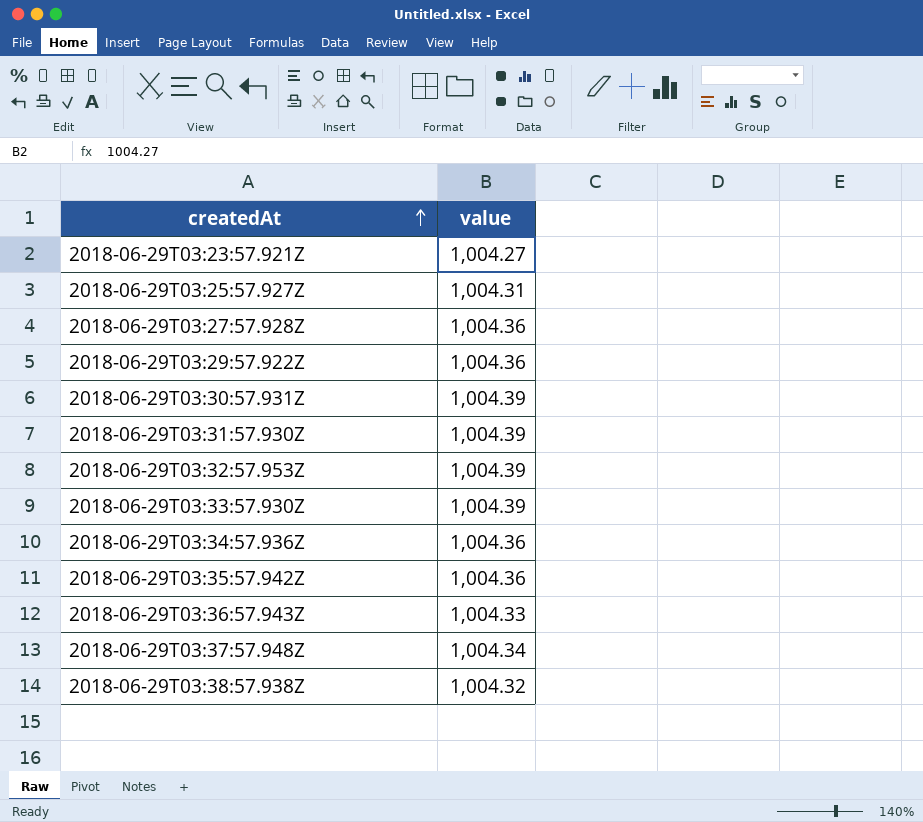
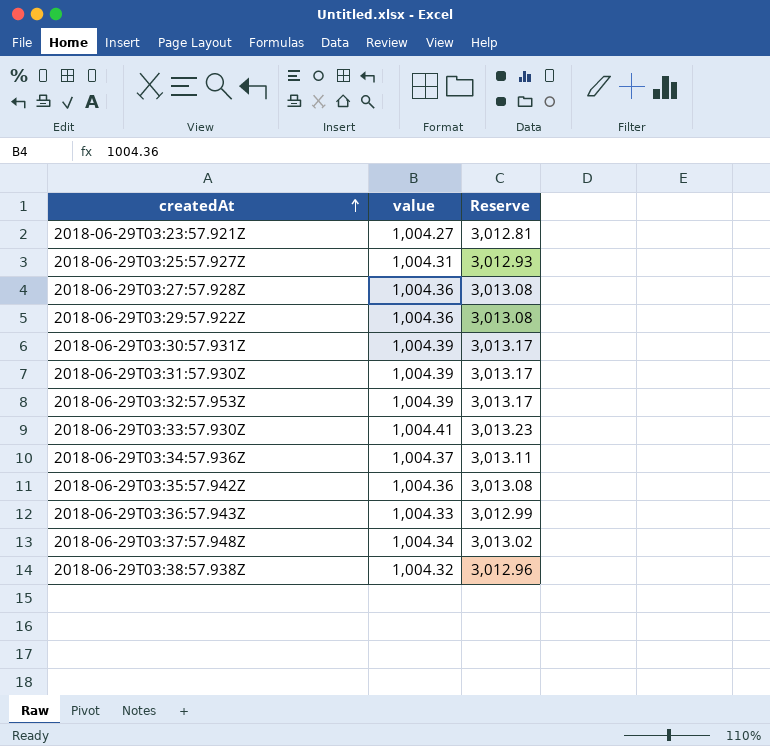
column Reserve | formula: none -> [value] * 3
2018-06-29T03:33:57.930Z | value: 1,004.39 -> 1,004.41
2018-06-29T03:34:57.936Z | value: 1,004.36 -> 1,004.37

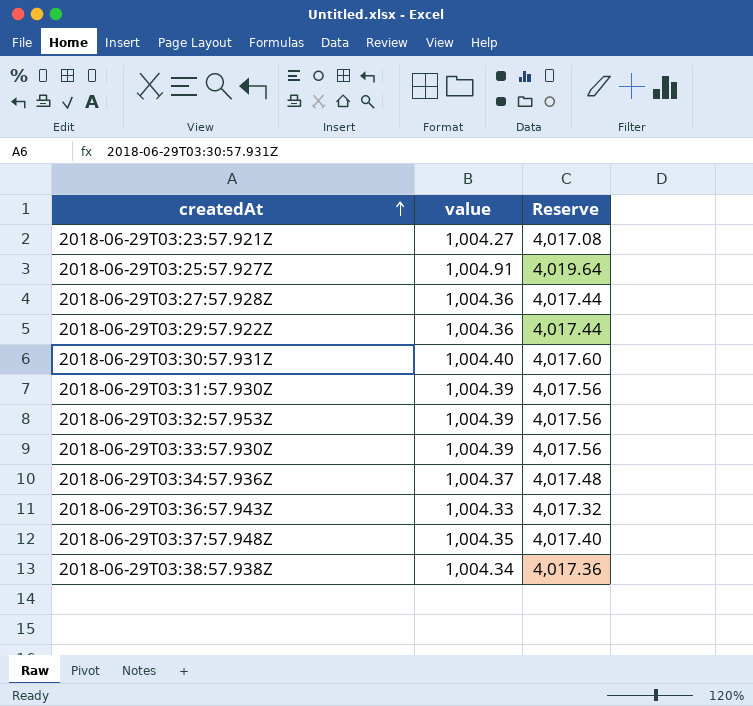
column Reserve | formula: [value] * 3 -> [value] * 4
row 2018-06-29T03:35:57.942Z: 1,004.36 | 3,013.08 -> none
2018-06-29T03:25:57.927Z | value: 1,004.31 -> 1,004.91
2018-06-29T03:30:57.931Z | value: 1,004.39 -> 1,004.40
2018-06-29T03:33:57.930Z | value: 1,004.41 -> 1,004.39
2018-06-29T03:37:57.948Z | value: 1,004.34 -> 1,004.35
2018-06-29T03:38:57.938Z | value: 1,004.32 -> 1,004.34

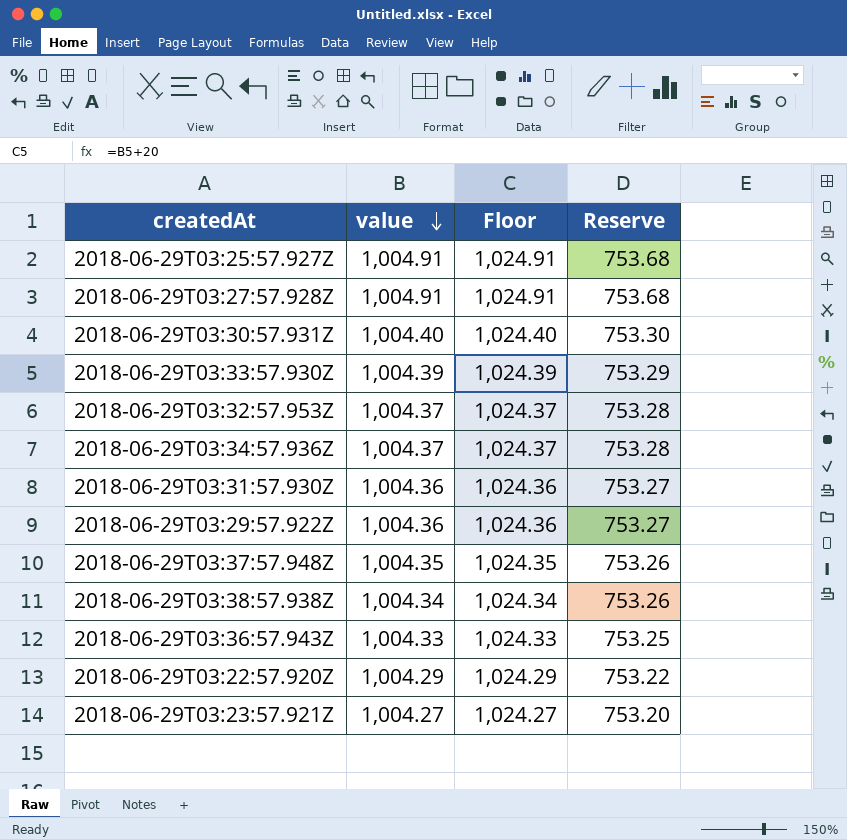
row order: createdAt ascending -> value descending
column Floor | formula: none -> [value] + 20
column Reserve | formula: [value] * 4 -> [value] * 0.75
2018-06-29T03:27:57.928Z | value: 1,004.36 -> 1,004.91
2018-06-29T03:32:57.953Z | value: 1,004.39 -> 1,004.37
2018-06-29T03:31:57.930Z | value: 1,004.39 -> 1,004.36
row 2018-06-29T03:22:57.920Z: none -> 1,004.29 | 1,024.29 | 753.22

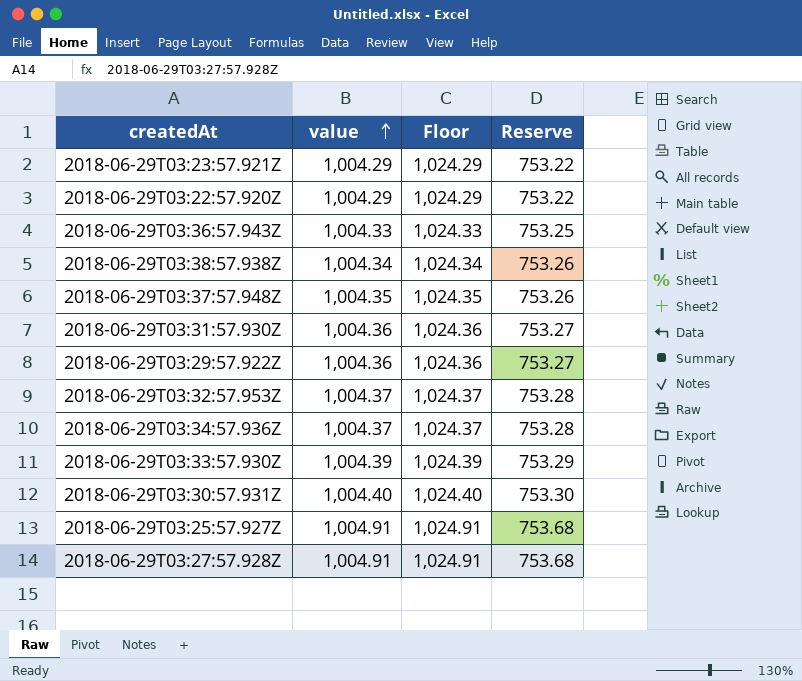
row order: value descending -> value ascending
2018-06-29T03:23:57.921Z | value: 1,004.27 -> 1,004.29
2018-06-29T03:23:57.921Z | Floor: 1,024.27 -> 1,024.29
2018-06-29T03:23:57.921Z | Reserve: 753.20 -> 753.22

